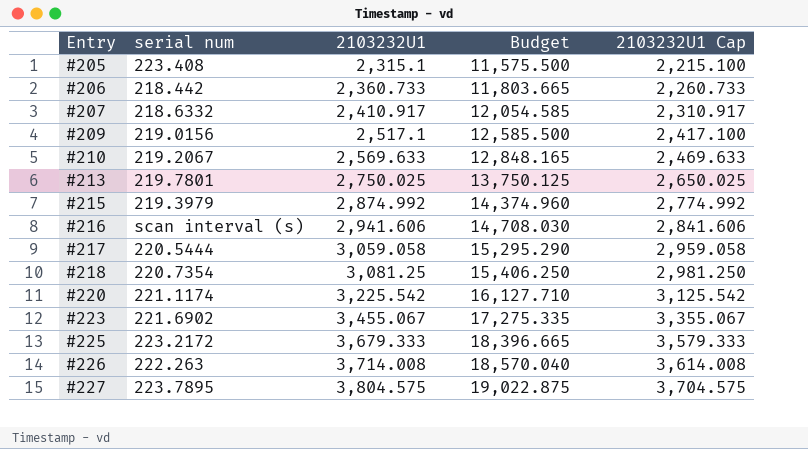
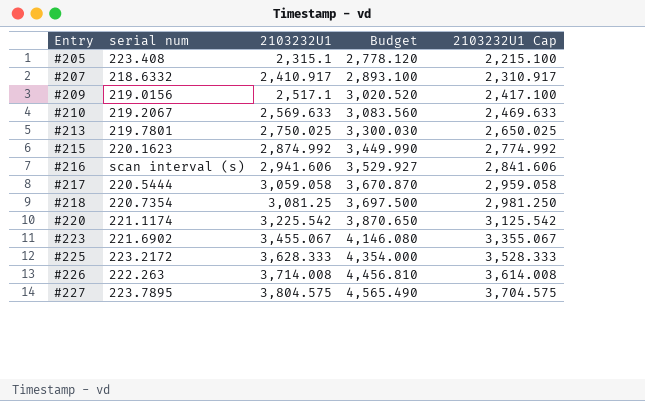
column Budget | formula: [2103232U1] * 5 -> [2103232U1] * 1.2
row #206: 218.442 | 2,360.733 | 11,803.665 | 2,260.733 -> none
#215 | serial num: 219.3979 -> 220.1623
#225 | 2103232U1: 3,679.333 -> 3,628.333
#225 | 2103232U1 Cap: 3,579.333 -> 3,528.333

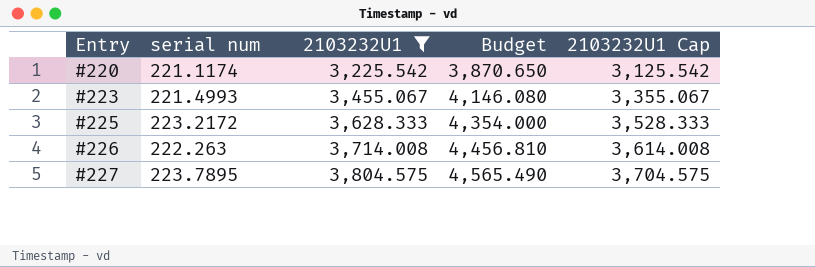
filter: none -> 2103232U1 >= 3,225.542
#223 | serial num: 221.6902 -> 221.4993

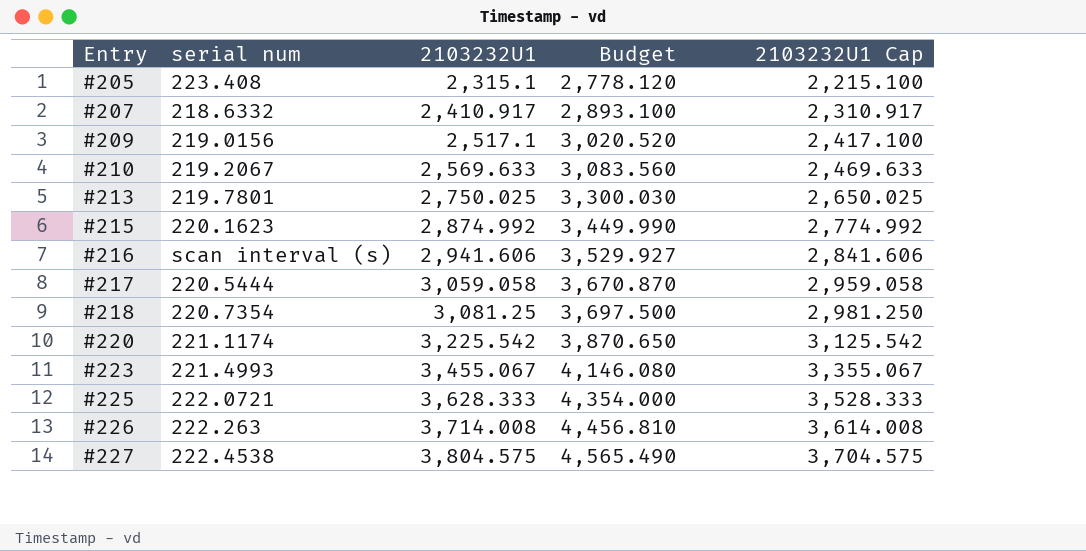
filter: 2103232U1 >= 3,225.542 -> none
#225 | serial num: 223.2172 -> 222.0721
#227 | serial num: 223.7895 -> 222.4538

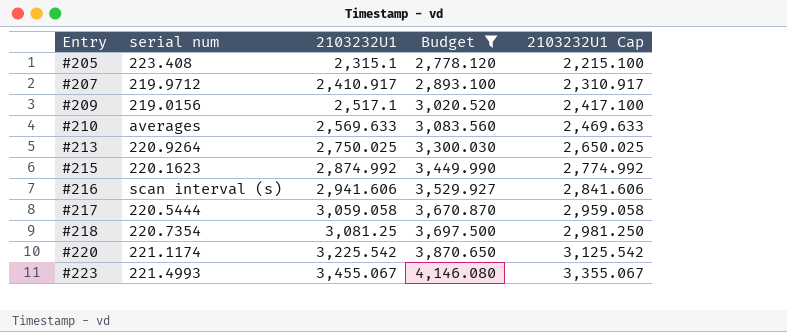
filter: none -> Budget <= 4,146.080
#207 | serial num: 218.6332 -> 219.9712
#210 | serial num: 219.2067 -> averages
#213 | serial num: 219.7801 -> 220.9264

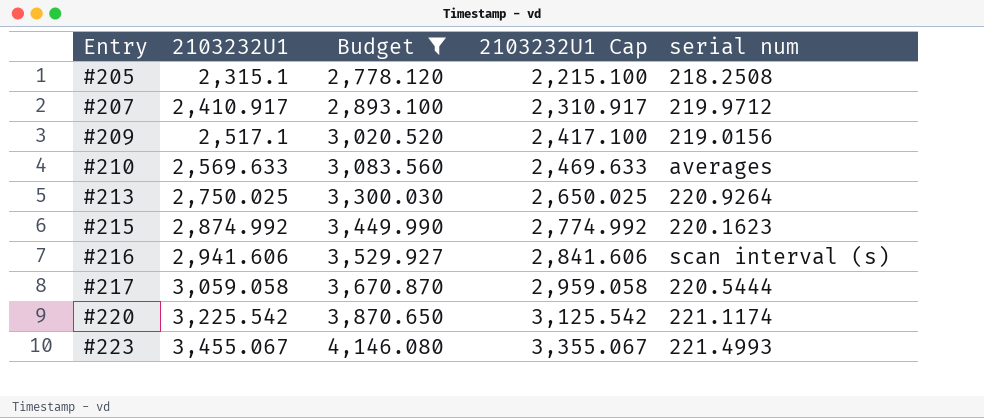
column serial num | position: 2 -> 5
row #218: 220.7354 | 3,081.25 | 3,697.500 | 2,981.250 -> none
#205 | serial num: 223.408 -> 218.2508

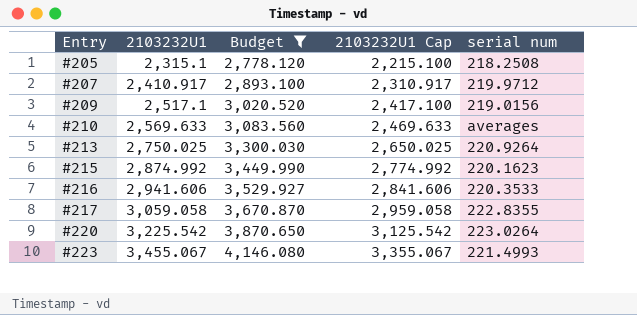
#216 | serial num: scan interval (s) -> 220.3533
#217 | serial num: 220.5444 -> 222.8355
#220 | serial num: 221.1174 -> 223.0264

